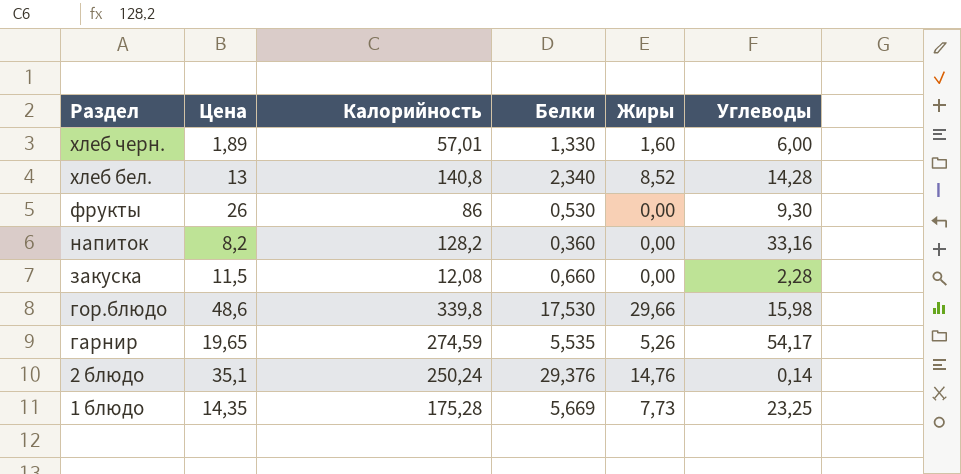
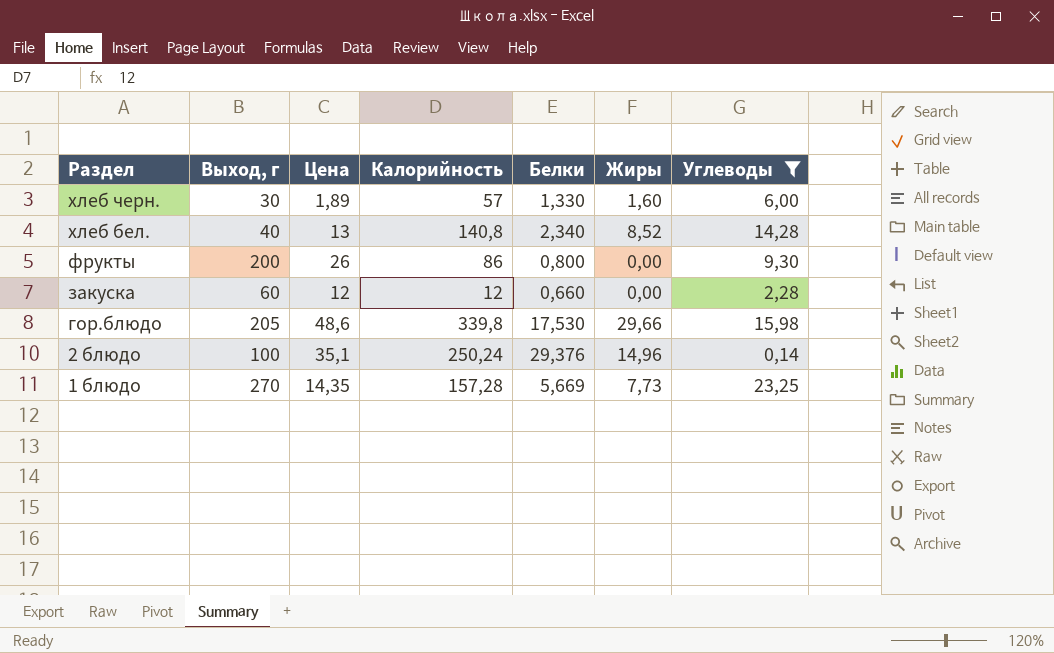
filter: none -> Углеводы <= 23,25
column Выход, г | position: none -> 2
хлеб черн. | Калорийность: 57,01 -> 57
фрукты | Белки: 0,530 -> 0,800
закуска | Цена: 11,5 -> 12
закуска | Калорийность: 12,08 -> 12
2 блюдо | Жиры: 14,76 -> 14,96
1 блюдо | Калорийность: 175,28 -> 157,28

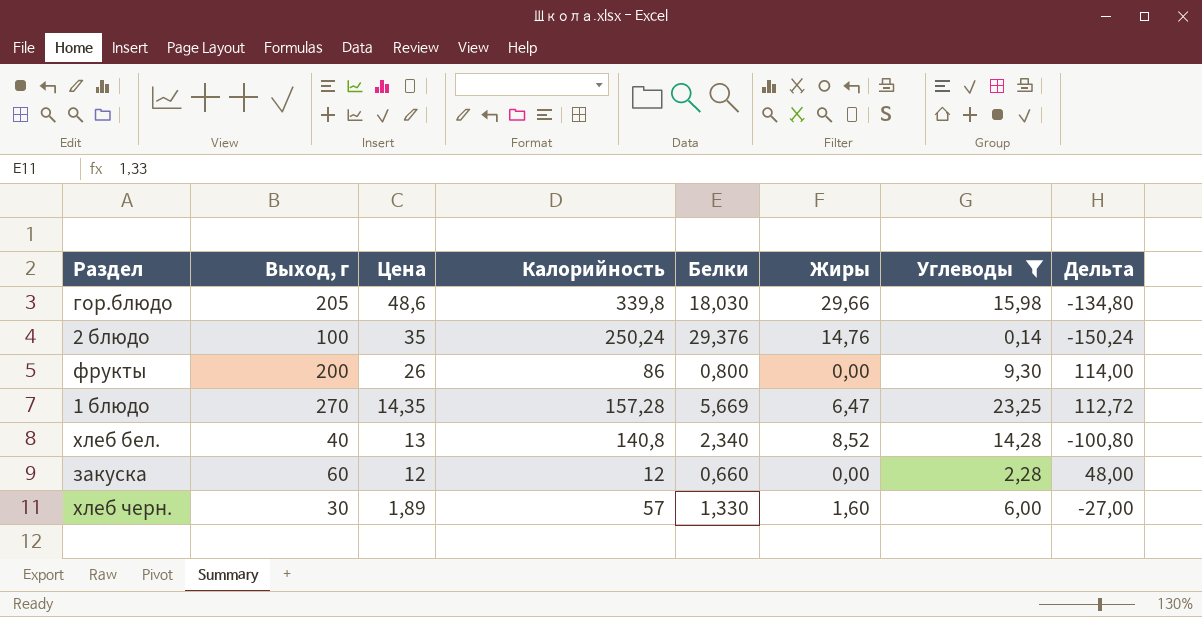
row order: Раздел descending -> Цена descending
column Дельта | formula: none -> [Выход, г] - [Калорийность]
гор.блюдо | Белки: 17,530 -> 18,030
2 блюдо | Цена: 35,1 -> 35
2 блюдо | Жиры: 14,96 -> 14,76
1 блюдо | Жиры: 7,73 -> 6,47

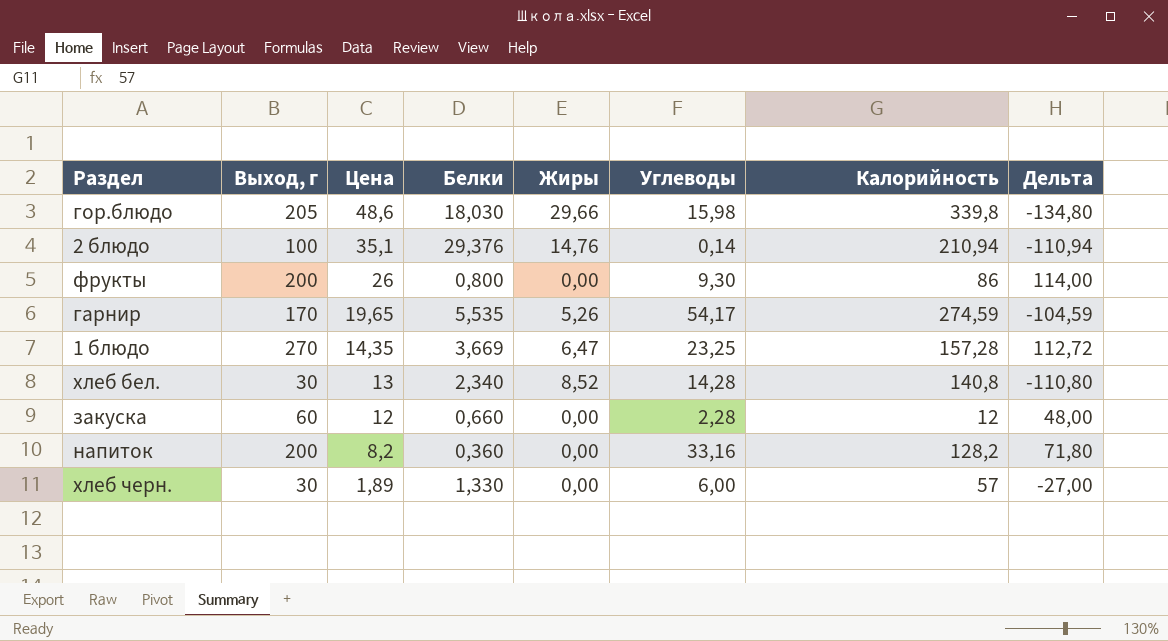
filter: Углеводы <= 23,25 -> none
column Калорийность | position: 4 -> 7
2 блюдо | Цена: 35 -> 35,1
2 блюдо | Калорийность: 250,24 -> 210,94
2 блюдо | Дельта: -150,24 -> -110,94
1 блюдо | Белки: 5,669 -> 3,669
хлеб бел. | Выход, г: 40 -> 30
хлеб бел. | Дельта: -100,80 -> -110,80
хлеб черн. | Жиры: 1,60 -> 0,00

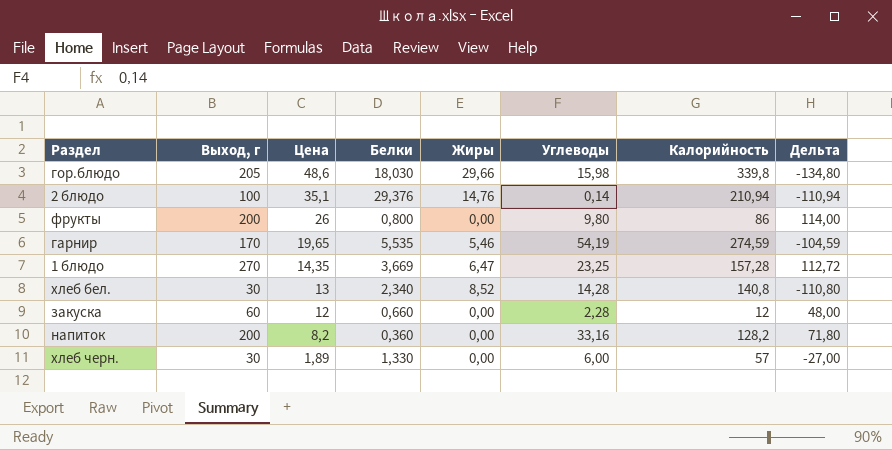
фрукты | Углеводы: 9,30 -> 9,80
гарнир | Жиры: 5,26 -> 5,46
гарнир | Углеводы: 54,17 -> 54,19

